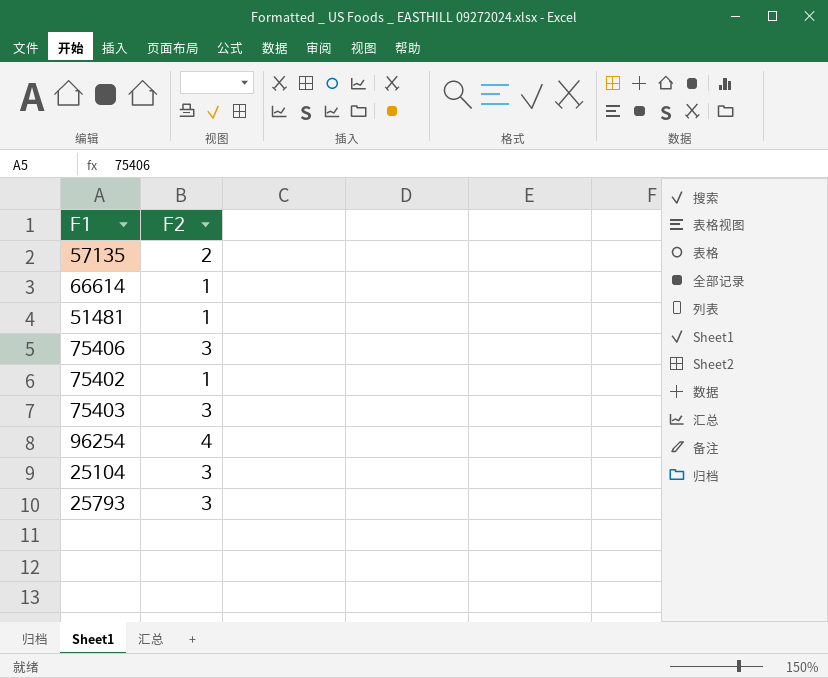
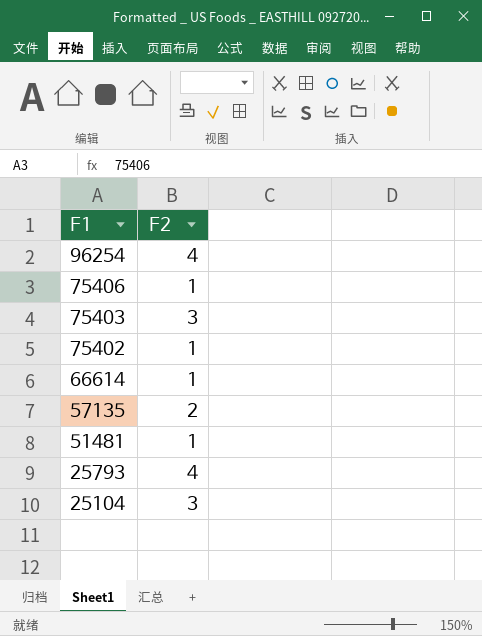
row order: none -> F1 descending
75406 | F2: 3 -> 1
25793 | F2: 3 -> 4

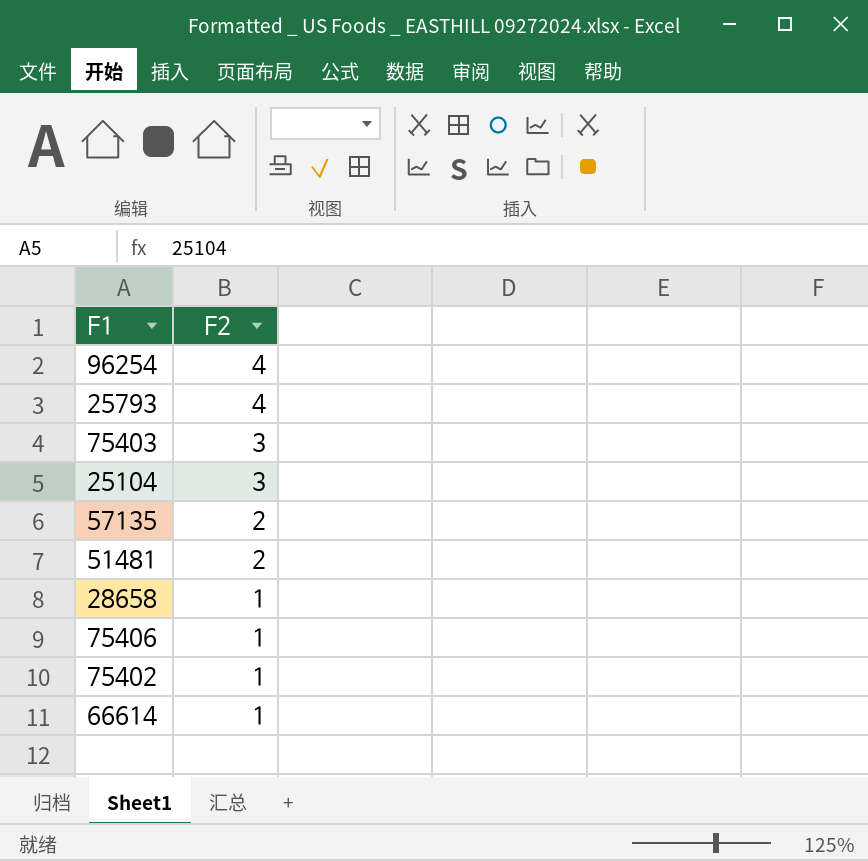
row order: F1 descending -> F2 descending
51481 | F2: 1 -> 2
row 28658: none -> 1

